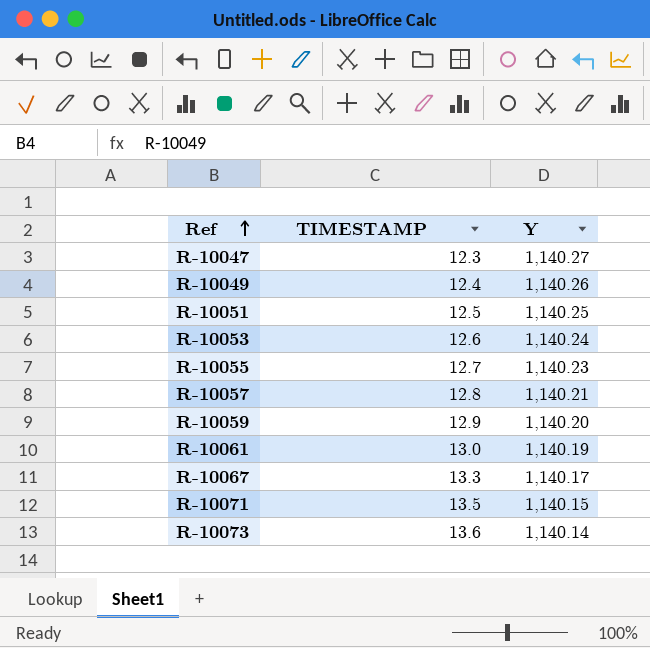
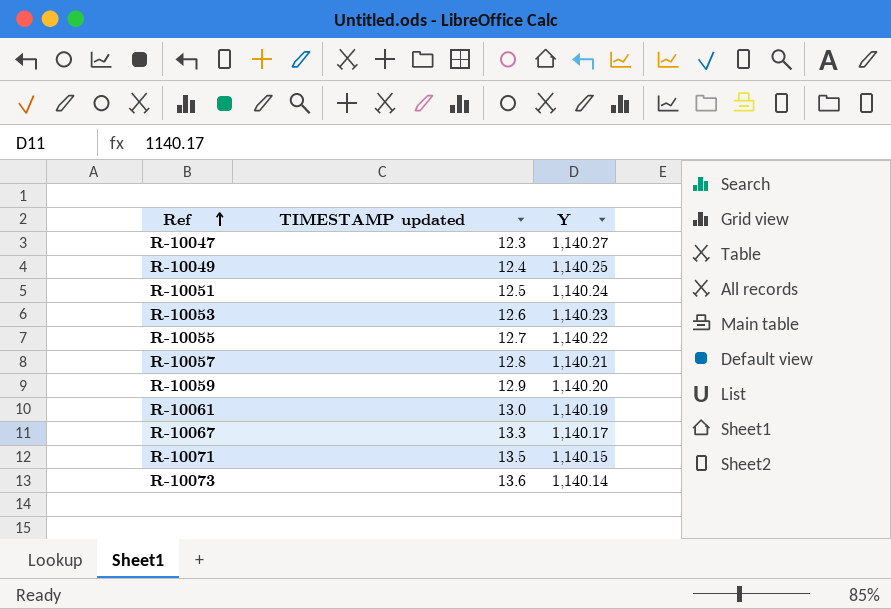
column name: TIMESTAMP -> TIMESTAMP updated
R-10049 | Y: 1,140.26 -> 1,140.25
R-10051 | Y: 1,140.25 -> 1,140.24
R-10053 | Y: 1,140.24 -> 1,140.23
R-10055 | Y: 1,140.23 -> 1,140.22

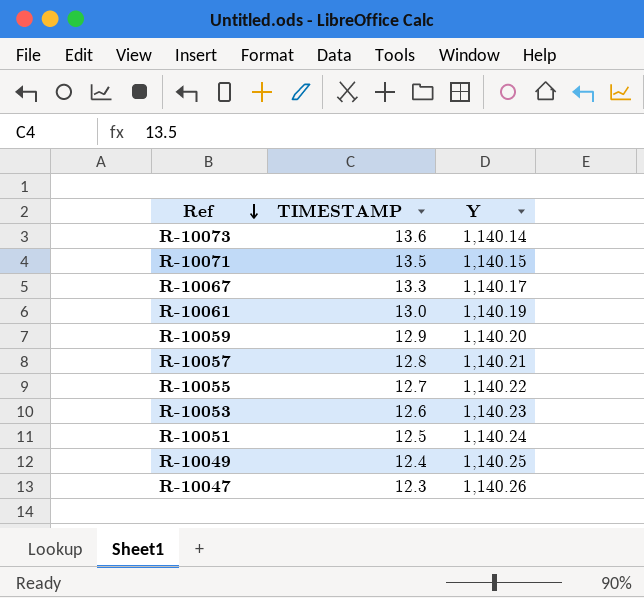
row order: Ref ascending -> Ref descending
column name: TIMESTAMP updated -> TIMESTAMP
R-10047 | Y: 1,140.27 -> 1,140.26

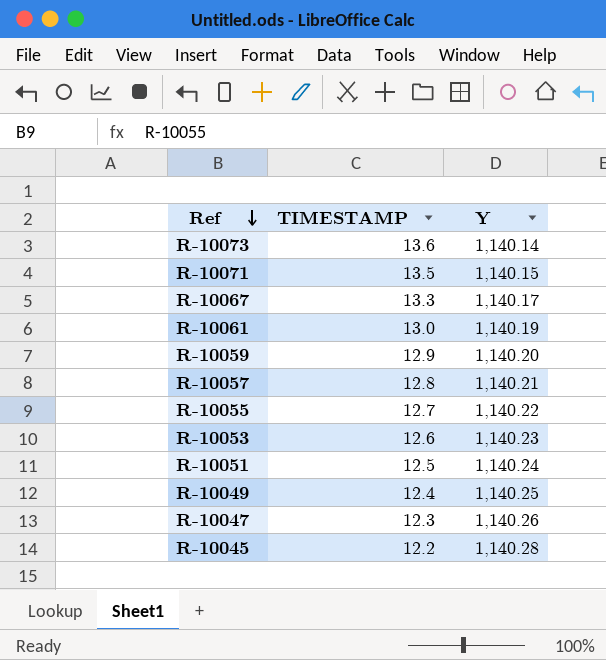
row R-10045: none -> 12.2 | 1,140.28

